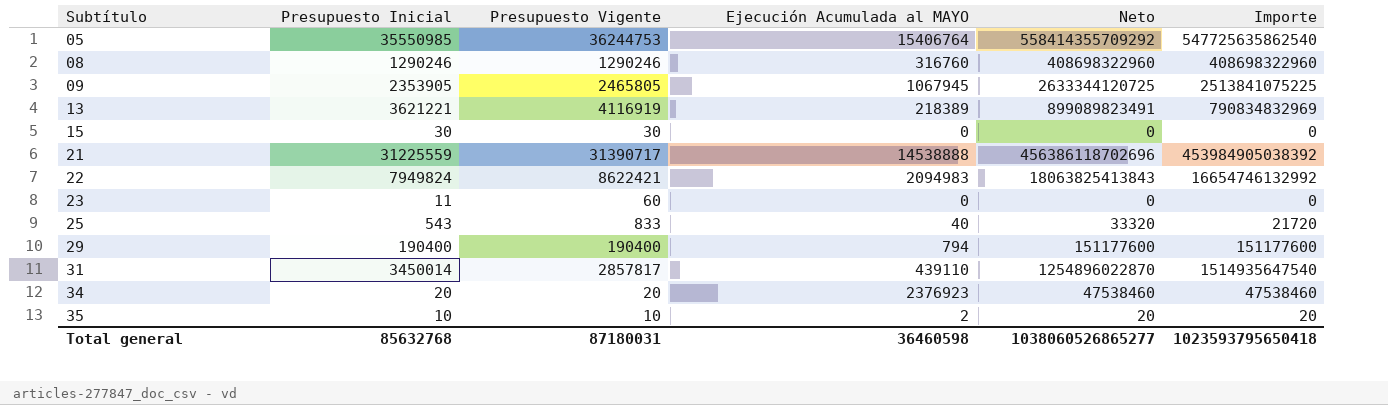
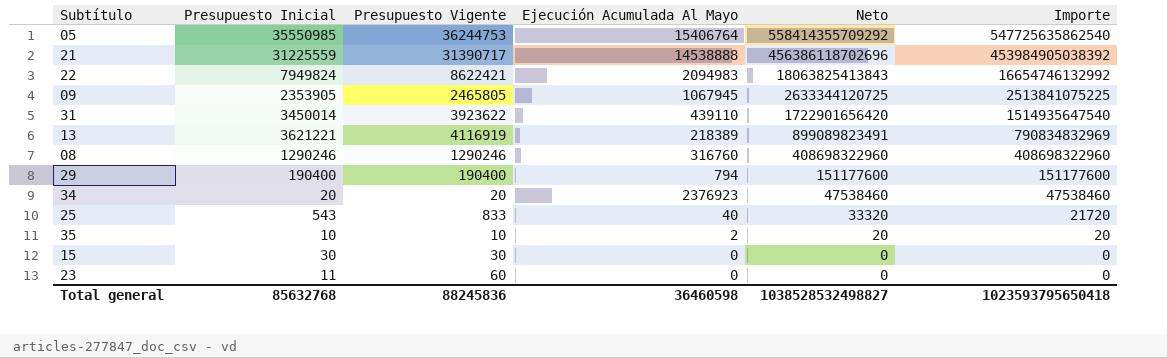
row order: Subtítulo ascending -> Neto descending
column name: Ejecución Acumulada al MAYO -> Ejecución Acumulada Al Mayo
31 | Presupuesto Vigente: 2857817 -> 3923622
31 | Neto: 1254896022870 -> 1722901656420
Total general | Presupuesto Vigente: 87180031 -> 88245836
Total general | Neto: 1038060526865277 -> 1038528532498827

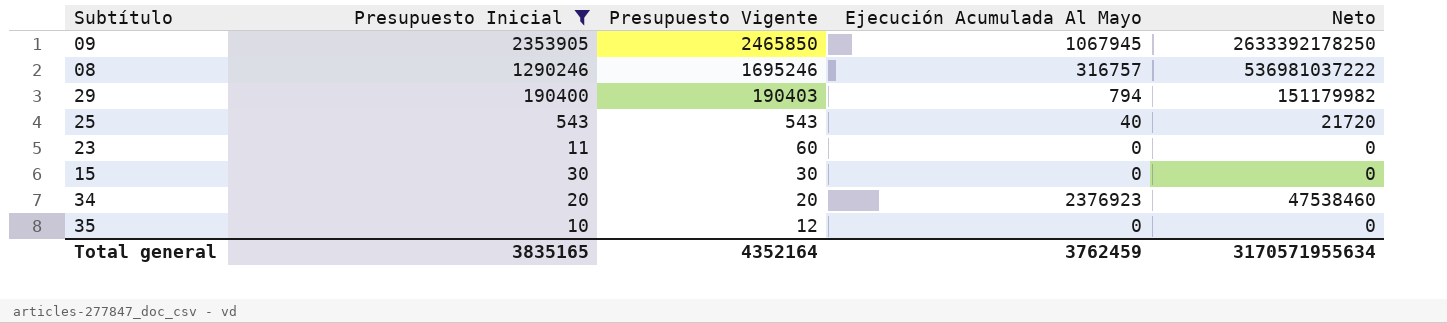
filter: none -> Presupuesto Inicial <= 2353905
row order: Neto descending -> Presupuesto Vigente descending
column Importe | formula: [Presupuesto Inicial] * [Ejecución Acumulada Al Mayo] -> none
09 | Presupuesto Vigente: 2465805 -> 2465850
09 | Neto: 2633344120725 -> 2633392178250
08 | Presupuesto Vigente: 1290246 -> 1695246
08 | Ejecución Acumulada Al Mayo: 316760 -> 316757
08 | Neto: 408698322960 -> 536981037222
29 | Presupuesto Vigente: 190400 -> 190403
29 | Neto: 151177600 -> 151179982
25 | Presupuesto Vigente: 833 -> 543
25 | Neto: 33320 -> 21720
35 | Presupuesto Vigente: 10 -> 12
35 | Ejecución Acumulada Al Mayo: 2 -> 0
35 | Neto: 20 -> 0
Total general | Presupuesto Inicial: 85632768 -> 3835165
Total general | Presupuesto Vigente: 88245836 -> 4352164
Total general | Ejecución Acumulada Al Mayo: 36460598 -> 3762459
Total general | Neto: 1038528532498827 -> 3170571955634

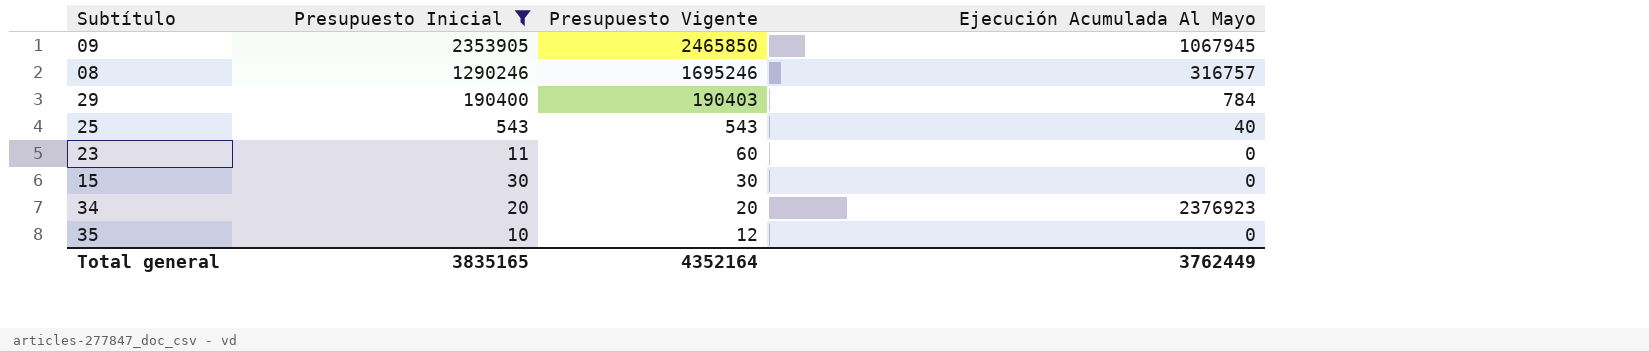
column Neto | formula: [Presupuesto Vigente] * [Ejecución Acumulada Al Mayo] -> none
29 | Ejecución Acumulada Al Mayo: 794 -> 784
Total general | Ejecución Acumulada Al Mayo: 3762459 -> 3762449

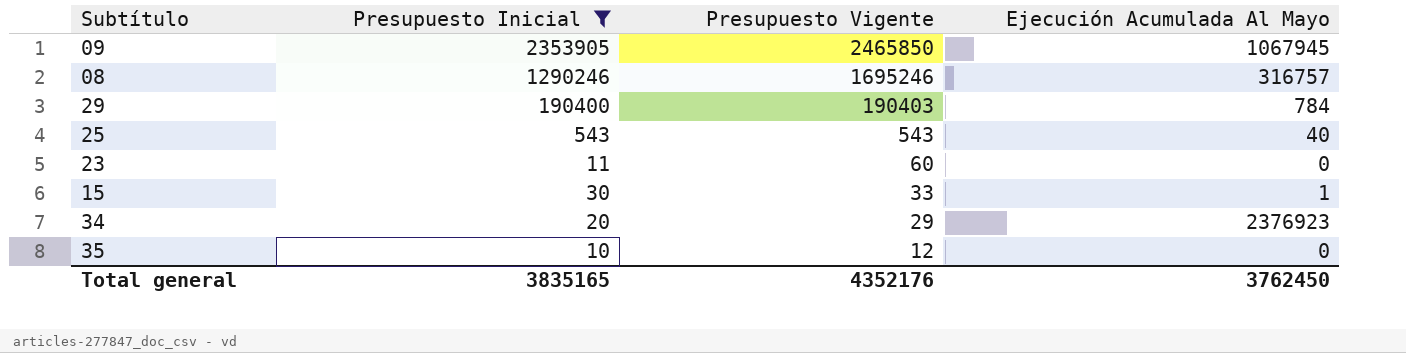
15 | Presupuesto Vigente: 30 -> 33
15 | Ejecución Acumulada Al Mayo: 0 -> 1
34 | Presupuesto Vigente: 20 -> 29
Total general | Presupuesto Vigente: 4352164 -> 4352176
Total general | Ejecución Acumulada Al Mayo: 3762449 -> 3762450

